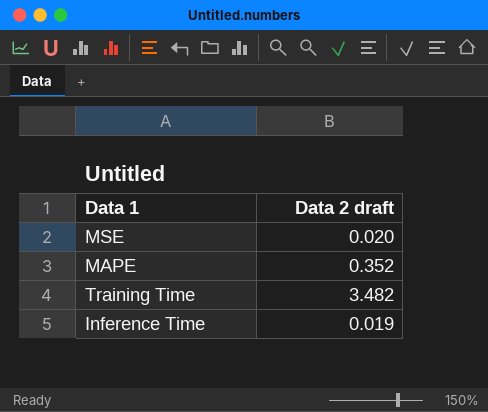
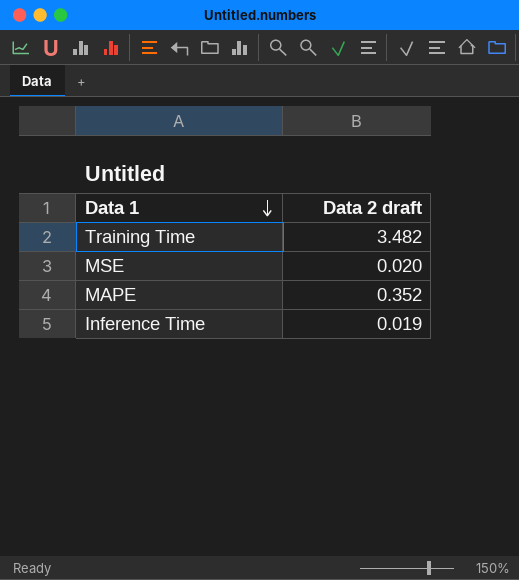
row order: none -> Data 1 descending

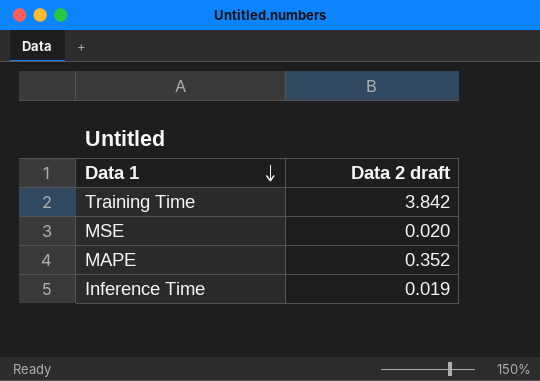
Training Time | Data 2 draft: 3.482 -> 3.842

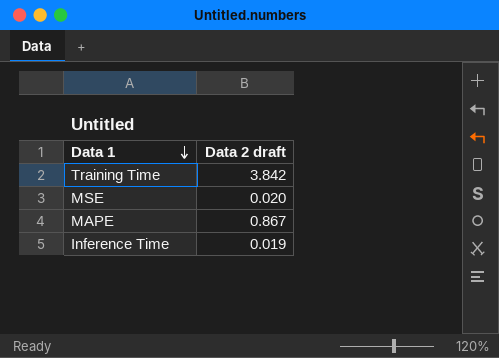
MAPE | Data 2 draft: 0.352 -> 0.867

